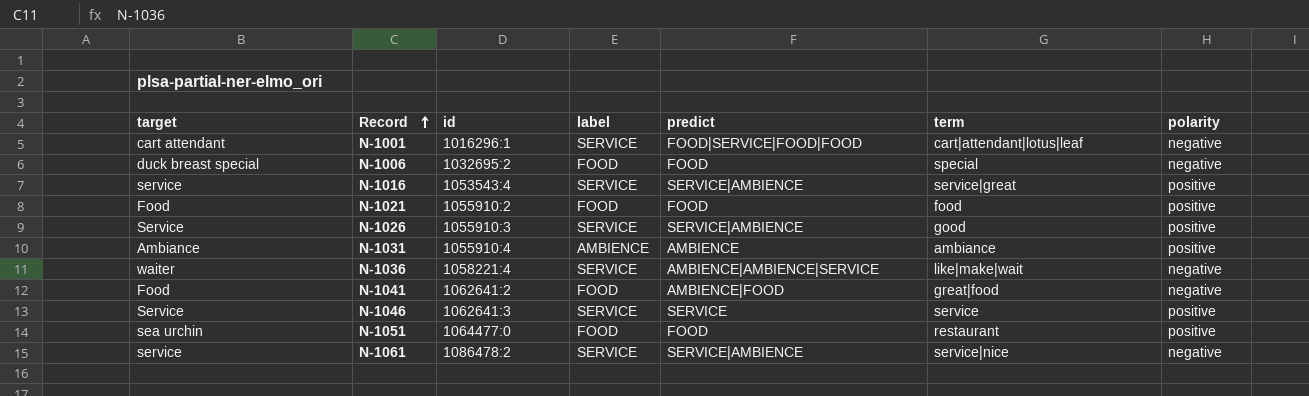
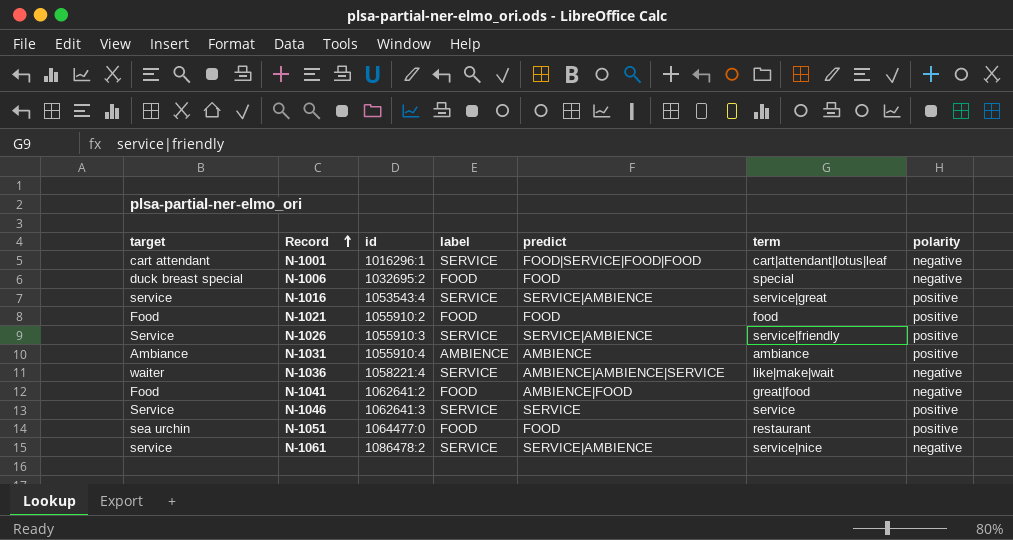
N-1026 | term: good -> service|friendly

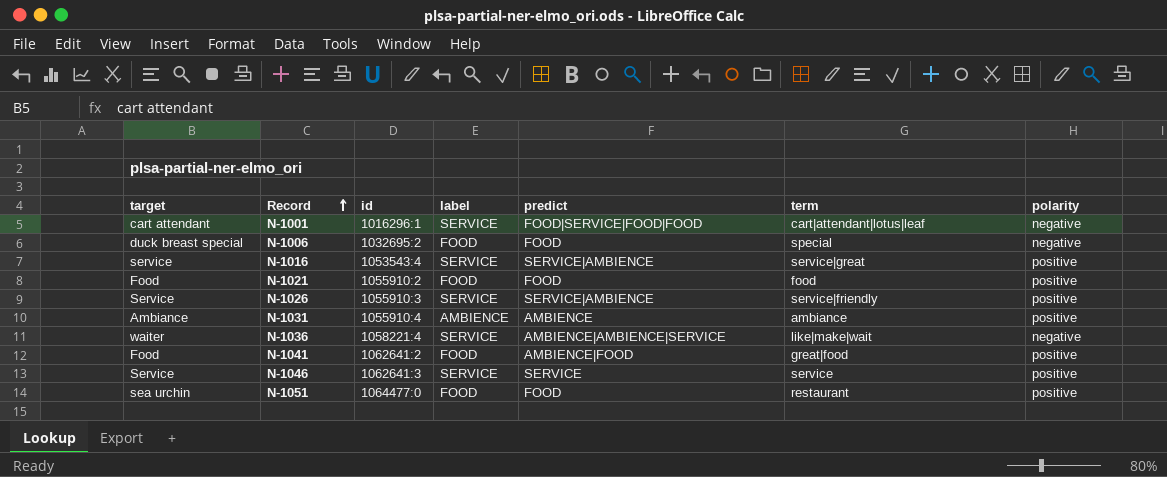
row N-1061: service | 1086478:2 | SERVICE | SERVICE|AMBIENCE | service|nice | negative -> none
N-1041 | polarity: negative -> positive

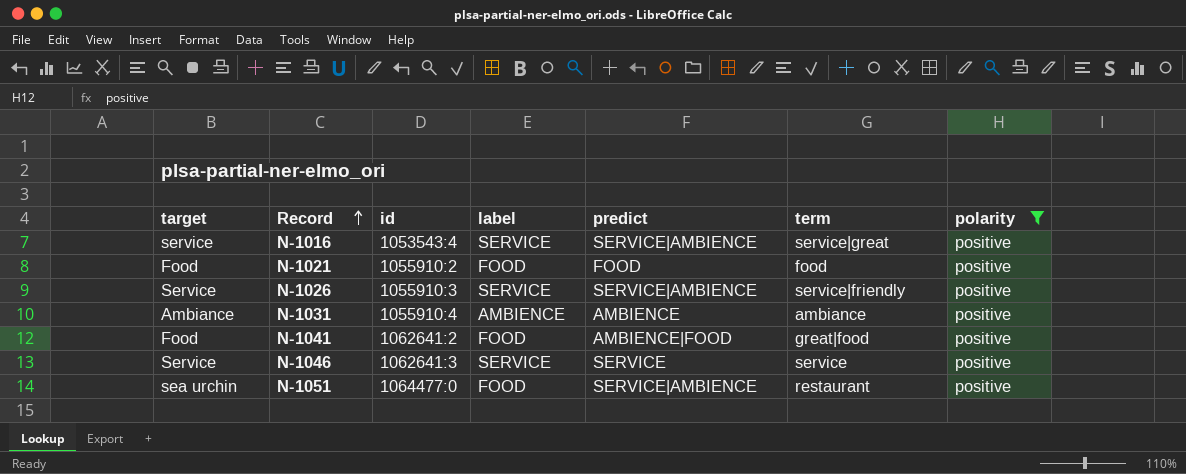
filter: none -> polarity = positive
N-1051 | predict: FOOD -> SERVICE|AMBIENCE

